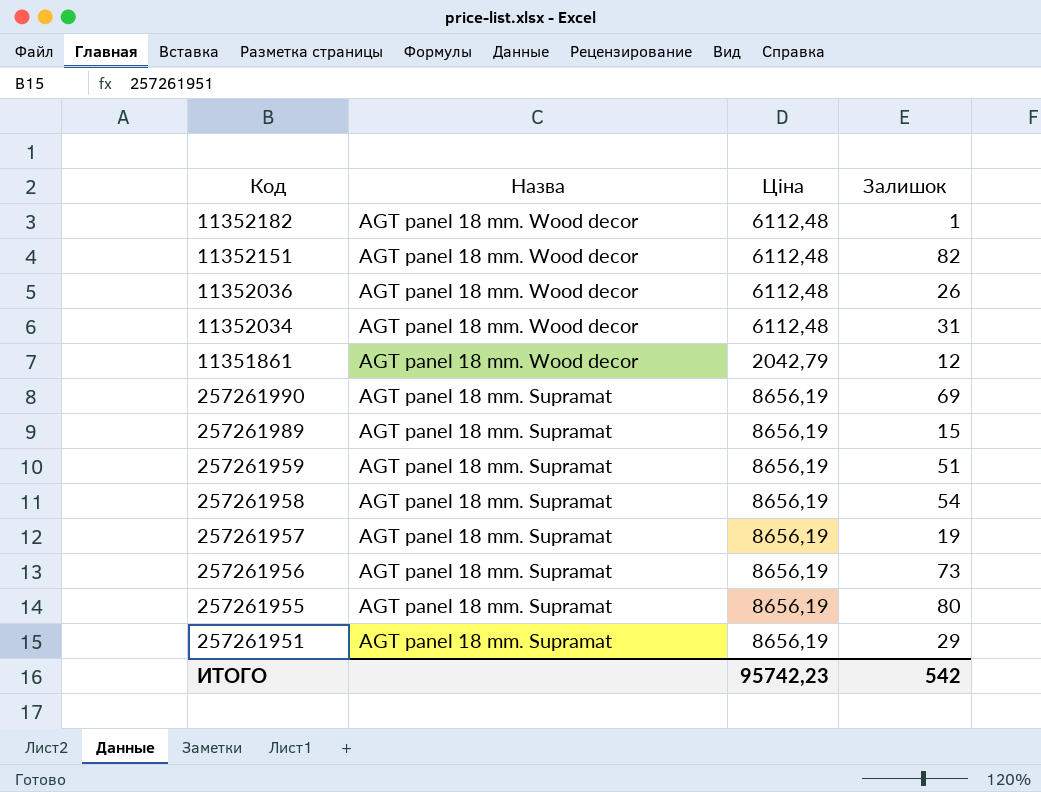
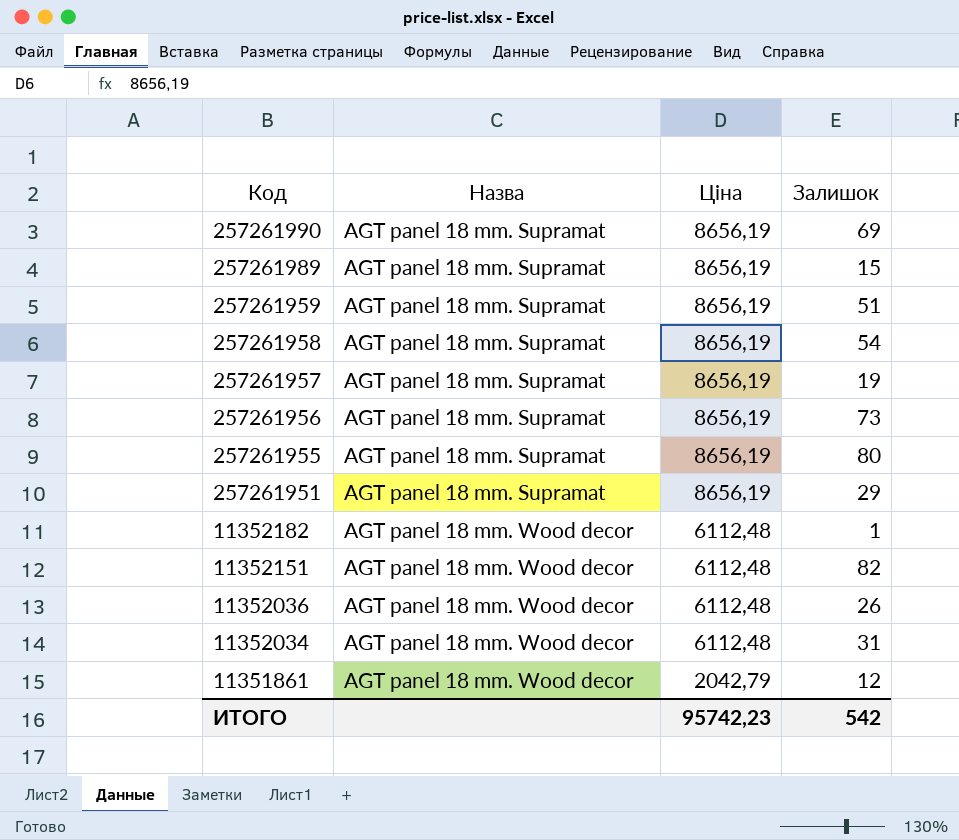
row order: Назва descending -> Код descending

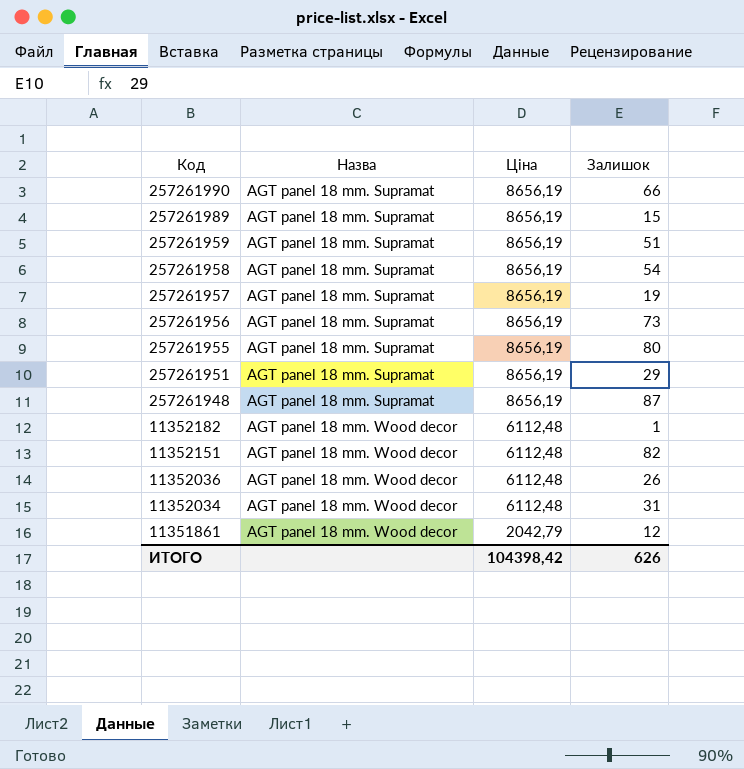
257261990 | Залишок: 69 -> 66
row 257261948: none -> AGT panel 18 mm. Supramat | 8656,19 | 87
ИТОГО | Ціна: 95742,23 -> 104398,42
ИТОГО | Залишок: 542 -> 626

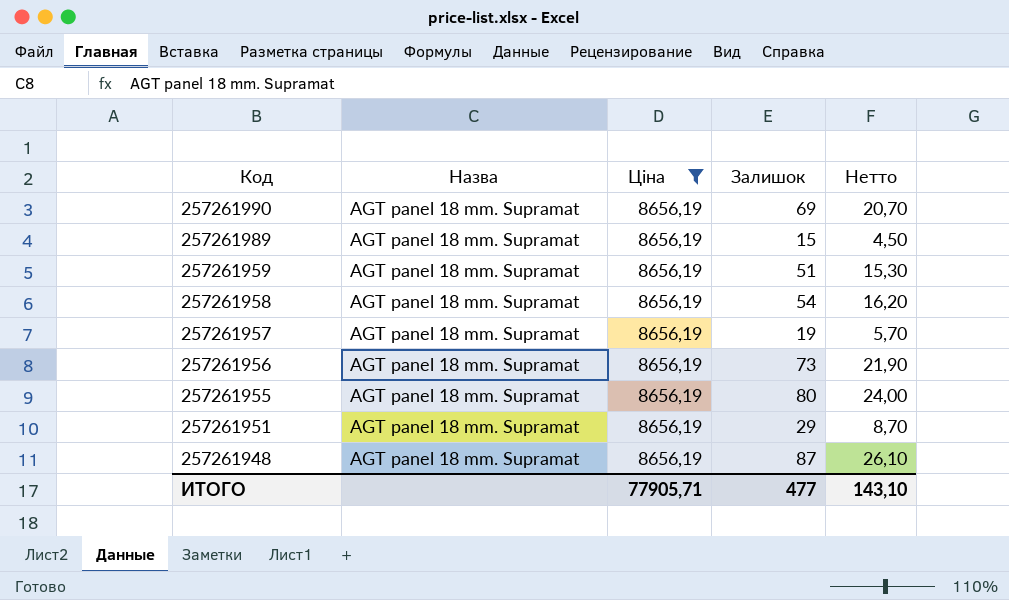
filter: none -> Ціна = 8656,19
column Нетто | formula: none -> [Залишок] * 0,3
257261990 | Залишок: 66 -> 69
ИТОГО | Ціна: 104398,42 -> 77905,71
ИТОГО | Залишок: 626 -> 477

